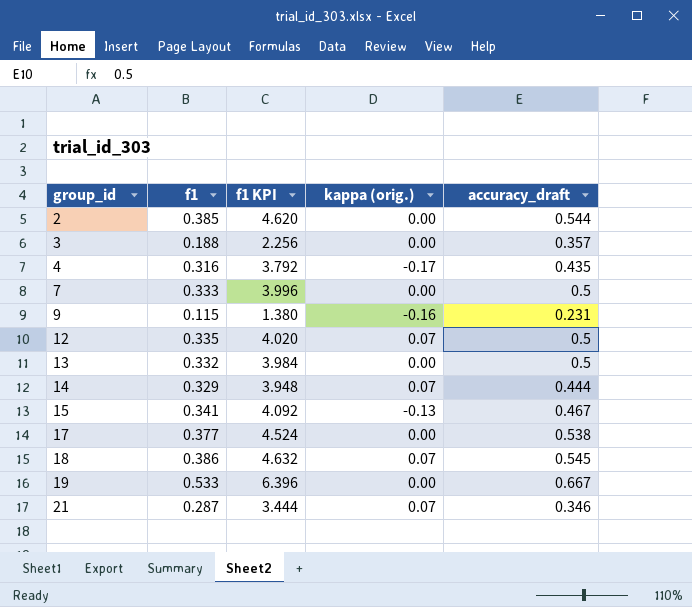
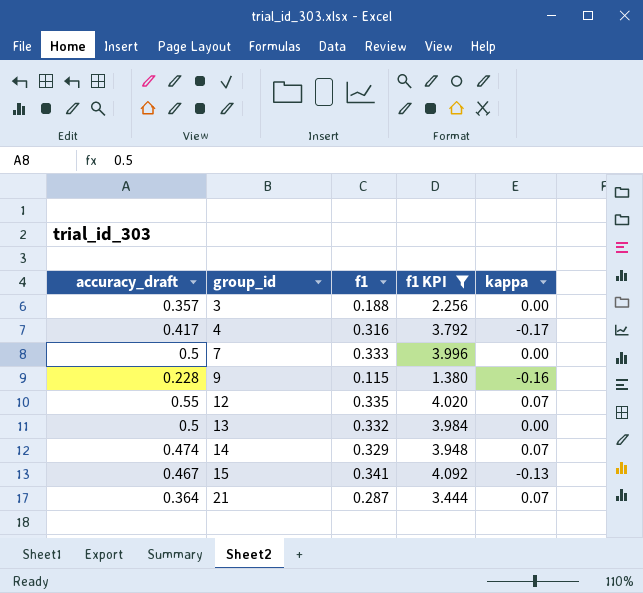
filter: none -> f1 KPI <= 4.092
column accuracy_draft | position: 5 -> 1
column name: kappa (orig.) -> kappa
4 | accuracy_draft: 0.435 -> 0.417
9 | accuracy_draft: 0.231 -> 0.228
12 | accuracy_draft: 0.5 -> 0.55
14 | accuracy_draft: 0.444 -> 0.474
21 | accuracy_draft: 0.346 -> 0.364

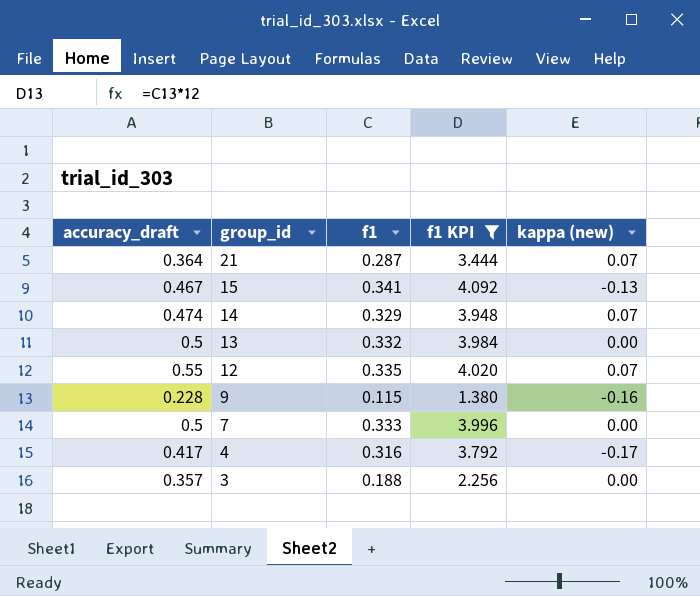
row order: group_id ascending -> group_id descending
column name: kappa -> kappa (new)

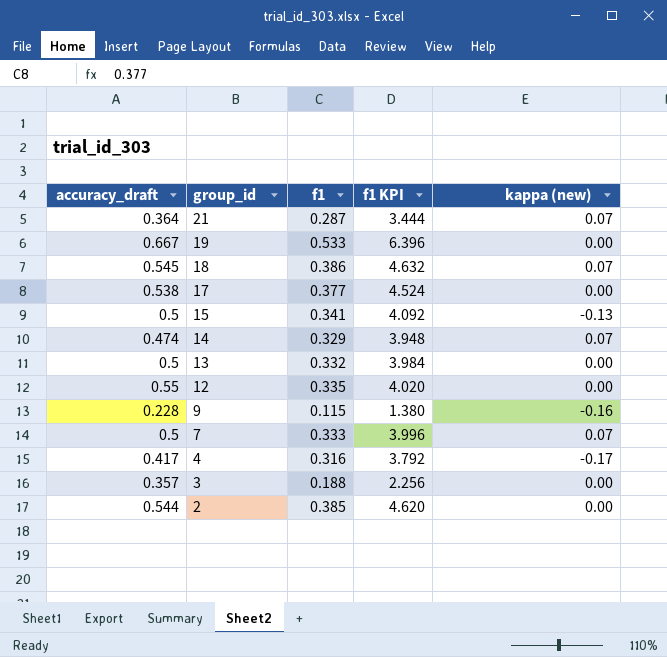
filter: f1 KPI <= 4.092 -> none
15 | accuracy_draft: 0.467 -> 0.5
12 | kappa (new): 0.07 -> 0.00
7 | kappa (new): 0.00 -> 0.07

